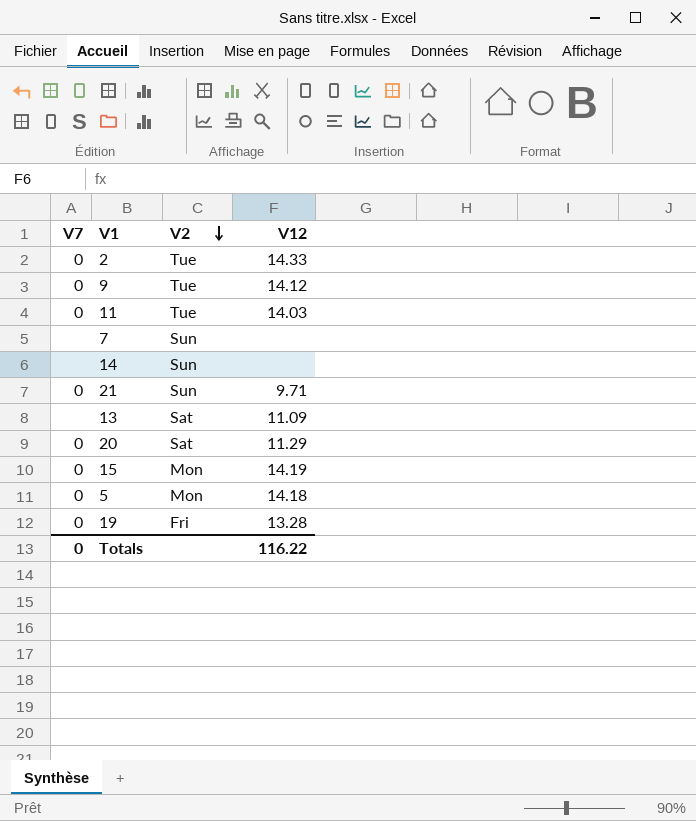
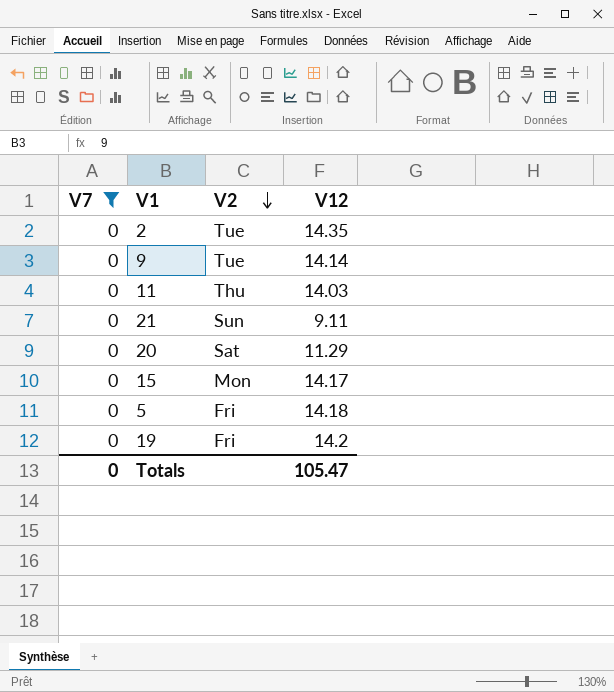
filter: none -> V7 = 0
2 | V12: 14.33 -> 14.35
9 | V12: 14.12 -> 14.14
11 | V2: Tue -> Thu
21 | V12: 9.71 -> 9.11
15 | V12: 14.19 -> 14.17
5 | V2: Mon -> Fri
19 | V12: 13.28 -> 14.2
Totals | V12: 116.22 -> 105.47

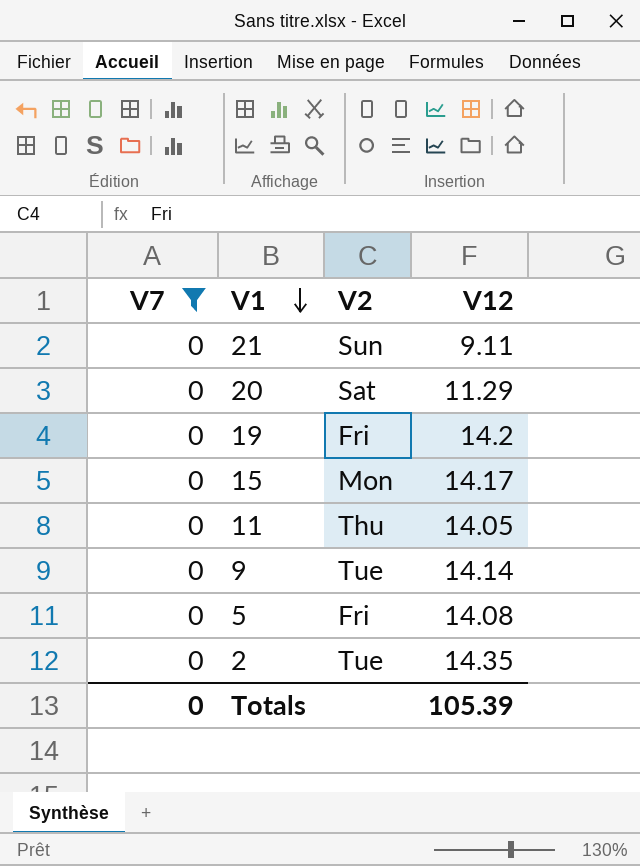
row order: V2 descending -> V1 descending
11 | V12: 14.03 -> 14.05
5 | V12: 14.18 -> 14.08
Totals | V12: 105.47 -> 105.39

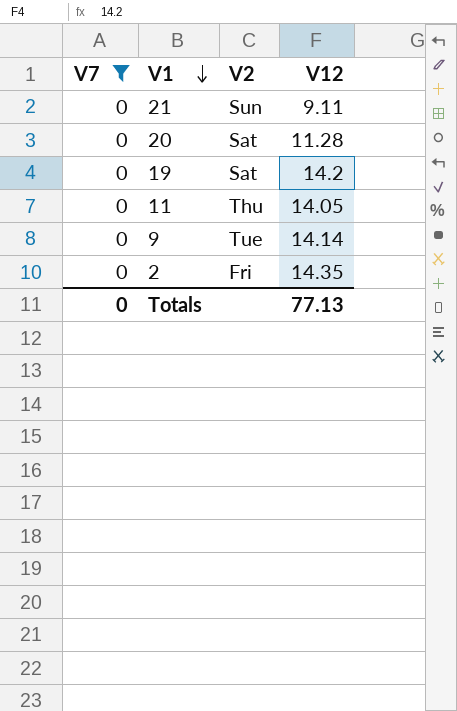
row 15: 0 | Mon | 14.17 -> none
row 5: 0 | Fri | 14.08 -> none
20 | V12: 11.29 -> 11.28
19 | V2: Fri -> Sat
2 | V2: Tue -> Fri
Totals | V12: 105.39 -> 77.13

